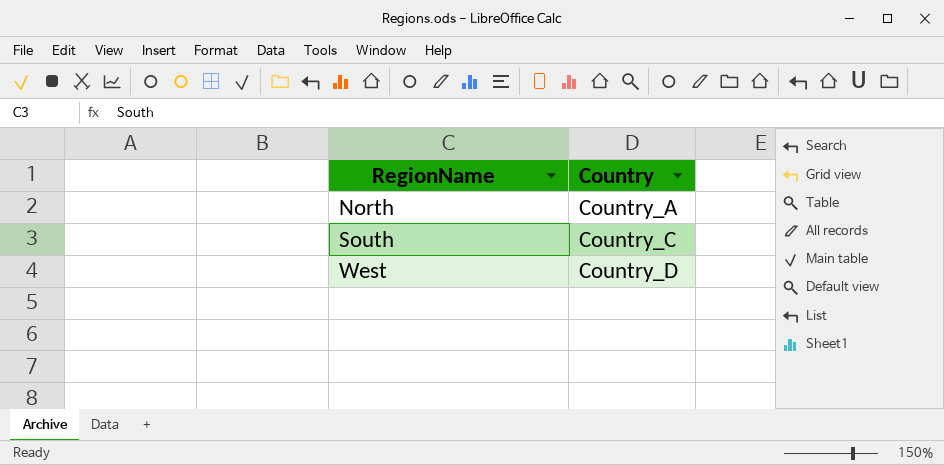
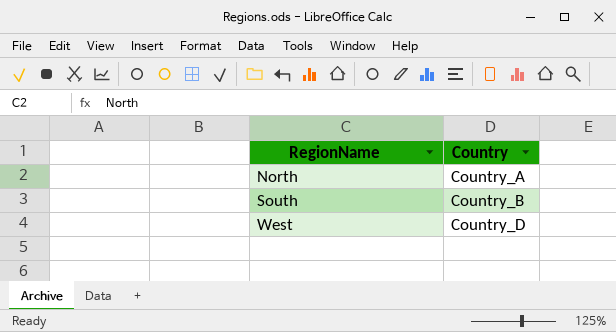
South | Country: Country_C -> Country_B

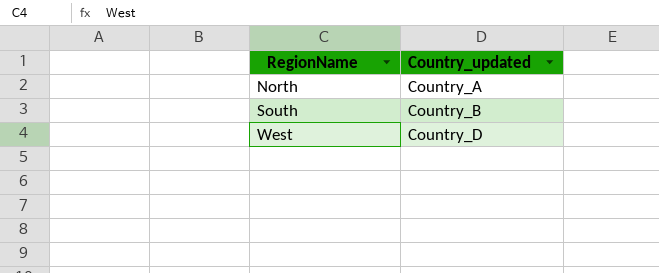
column name: Country -> Country_updated

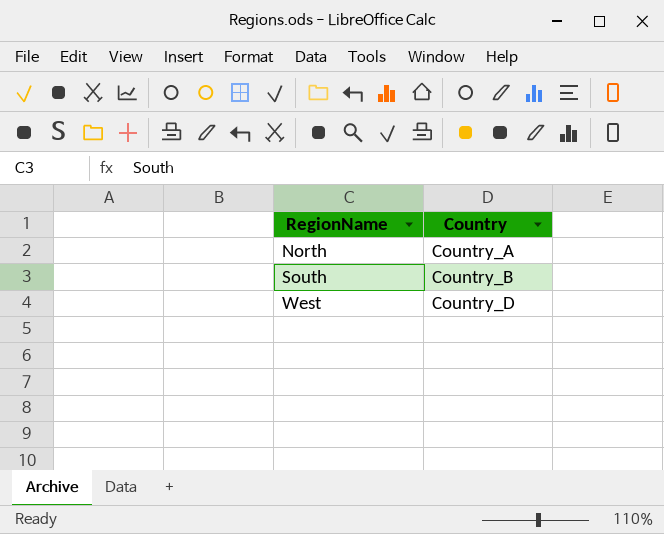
column name: Country_updated -> Country

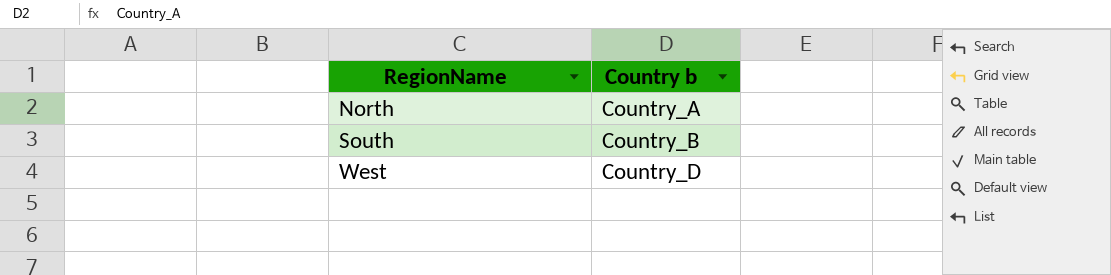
column name: Country -> Country b

